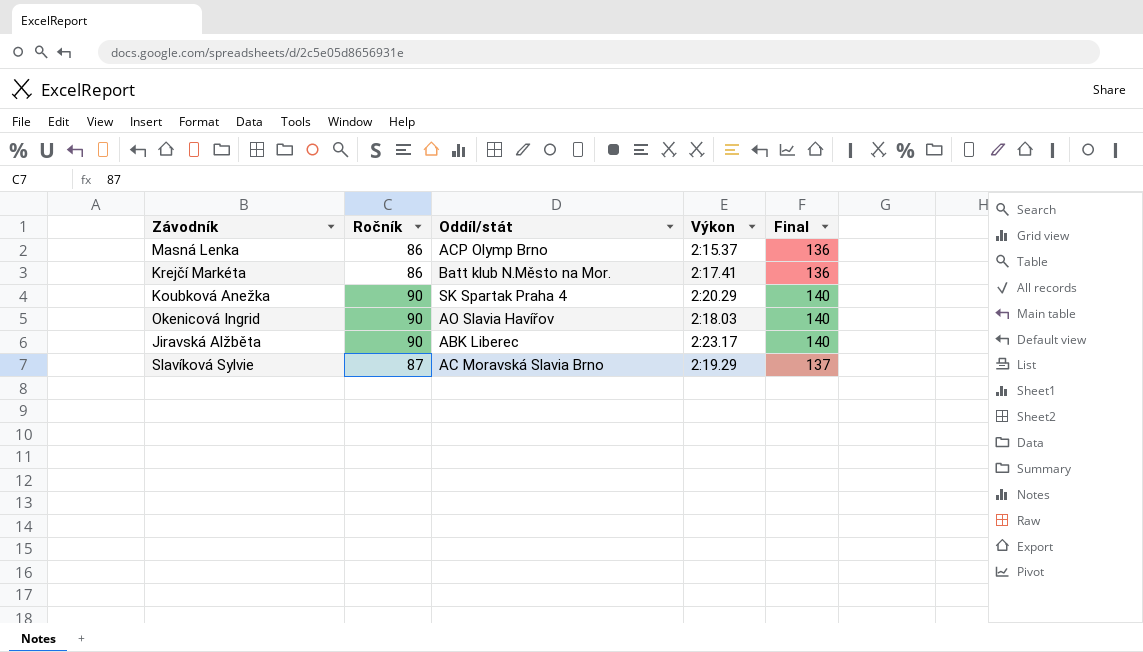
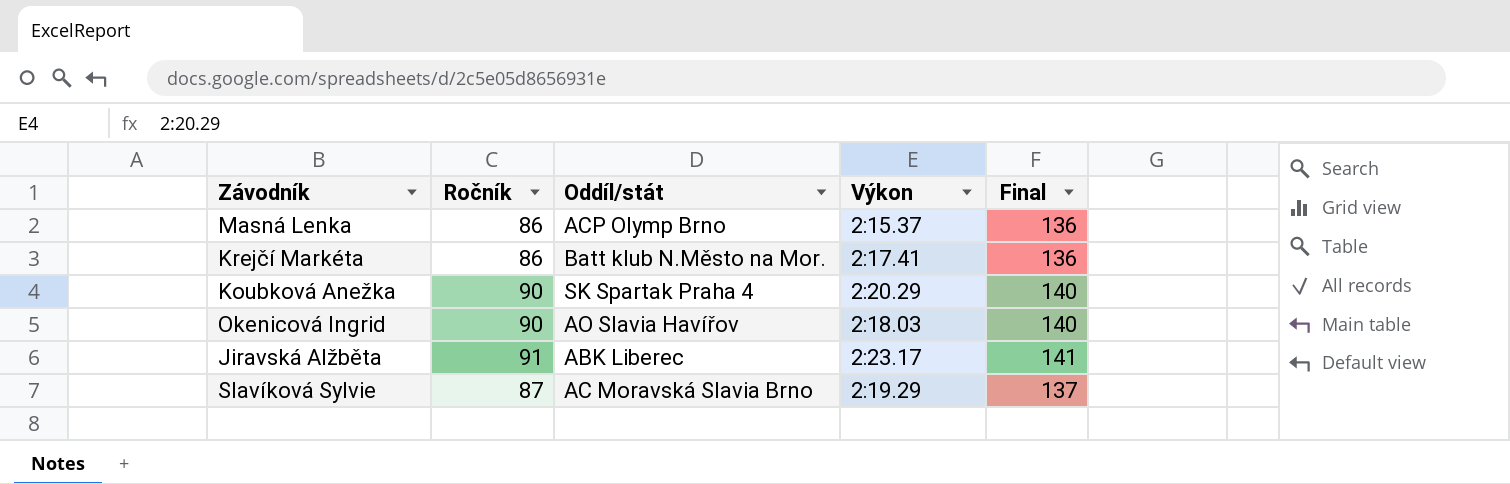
Jiravská Alžběta | Ročník: 90 -> 91
Jiravská Alžběta | Final: 140 -> 141

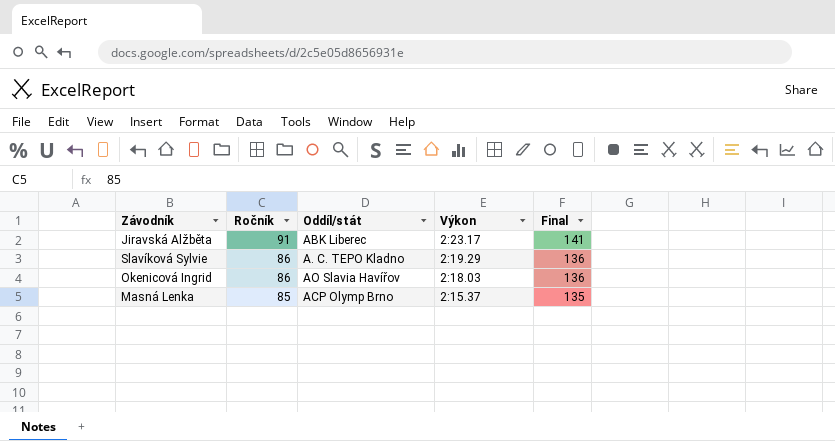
row order: none -> Ročník descending
row Krejčí Markéta: 86 | Batt klub N.Město na Mor. | 2:17.41 | 136 -> none
row Koubková Anežka: 90 | SK Spartak Praha 4 | 2:20.29 | 140 -> none
Slavíková Sylvie | Ročník: 87 -> 86
Slavíková Sylvie | Oddíl/stát: AC Moravská Slavia Brno -> A. C. TEPO Kladno
Slavíková Sylvie | Final: 137 -> 136
Okenicová Ingrid | Ročník: 90 -> 86
Okenicová Ingrid | Final: 140 -> 136
Masná Lenka | Ročník: 86 -> 85
Masná Lenka | Final: 136 -> 135

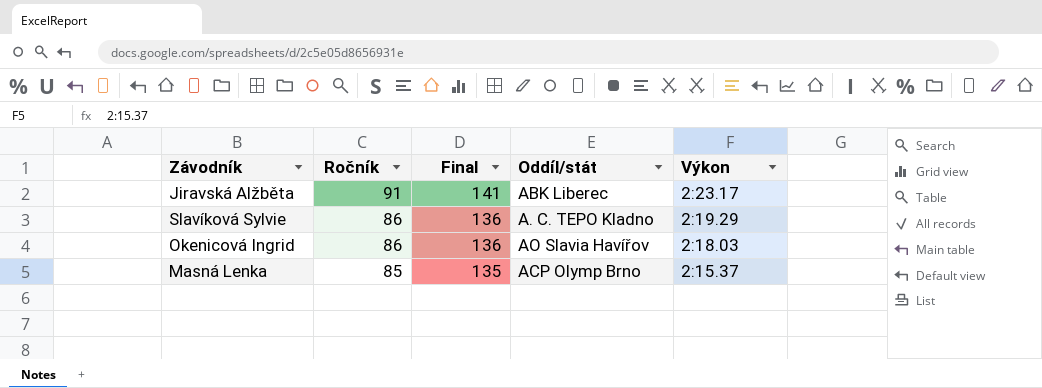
column Final | position: 5 -> 3

